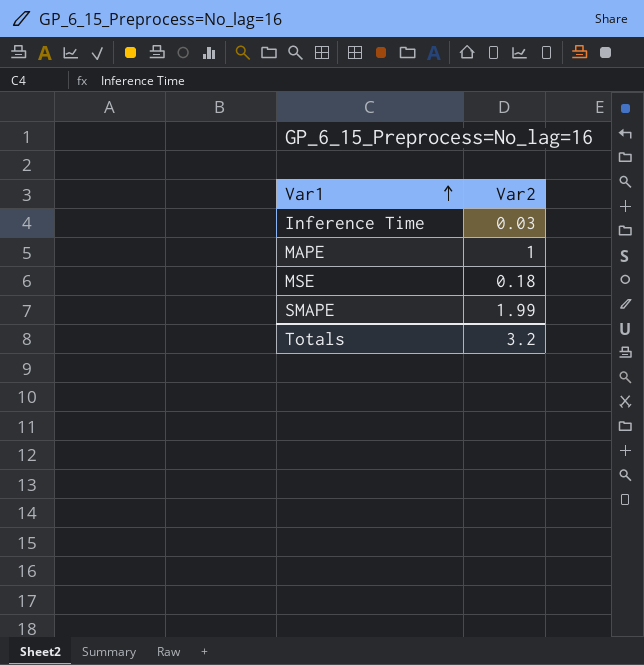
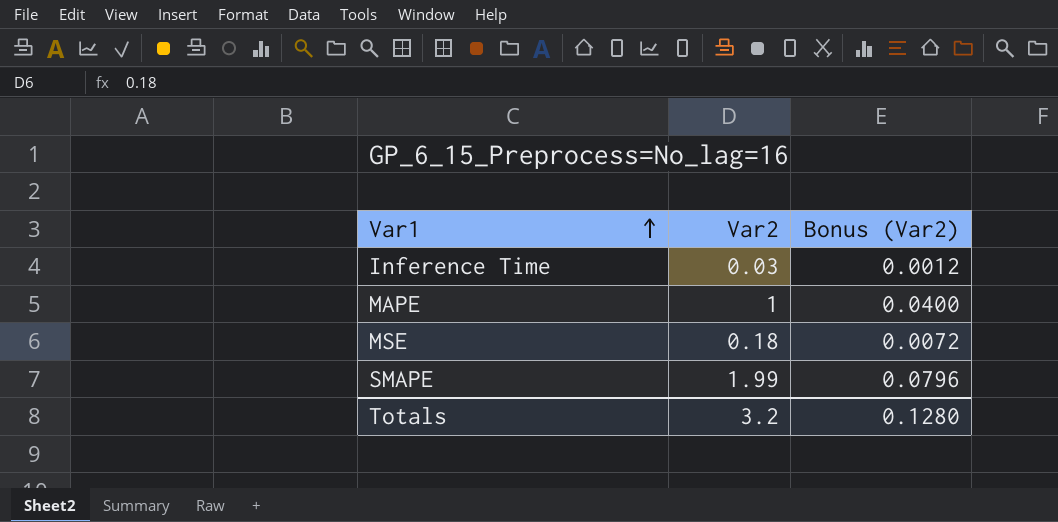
column Bonus (Var2) | formula: none -> [Var2] * 0.04

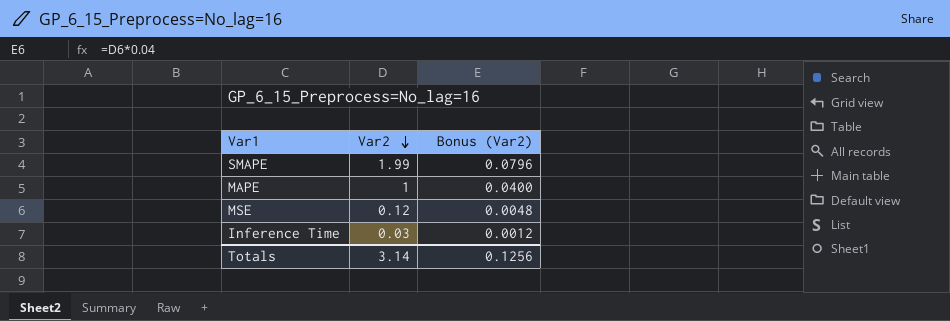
row order: Var1 ascending -> Var2 descending
MSE | Var2: 0.18 -> 0.12
MSE | Bonus (Var2): 0.0072 -> 0.0048
Totals | Var2: 3.2 -> 3.14
Totals | Bonus (Var2): 0.1280 -> 0.1256

